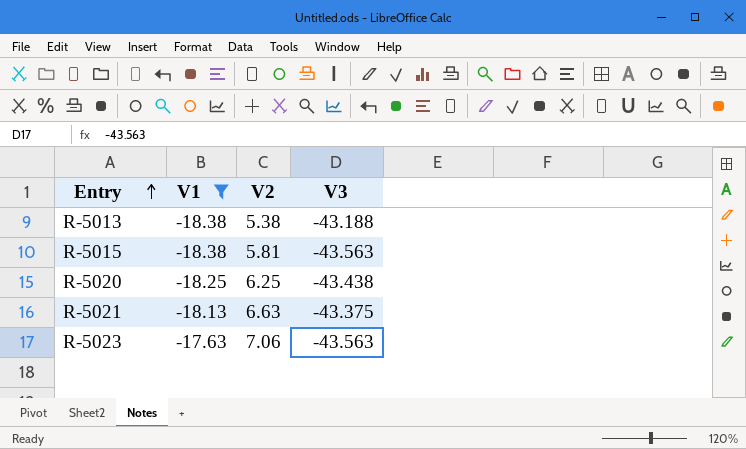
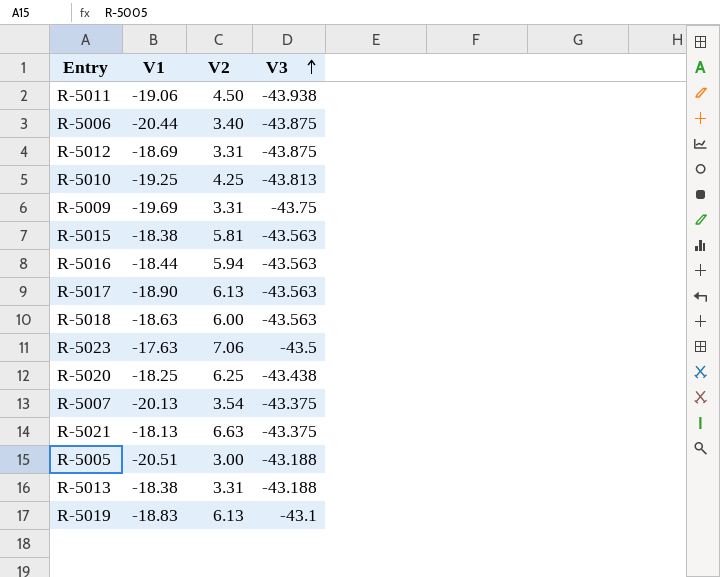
filter: V1 >= -18.38 -> none
row order: Entry ascending -> V3 ascending
R-5023 | V3: -43.563 -> -43.5
R-5013 | V2: 5.38 -> 3.31

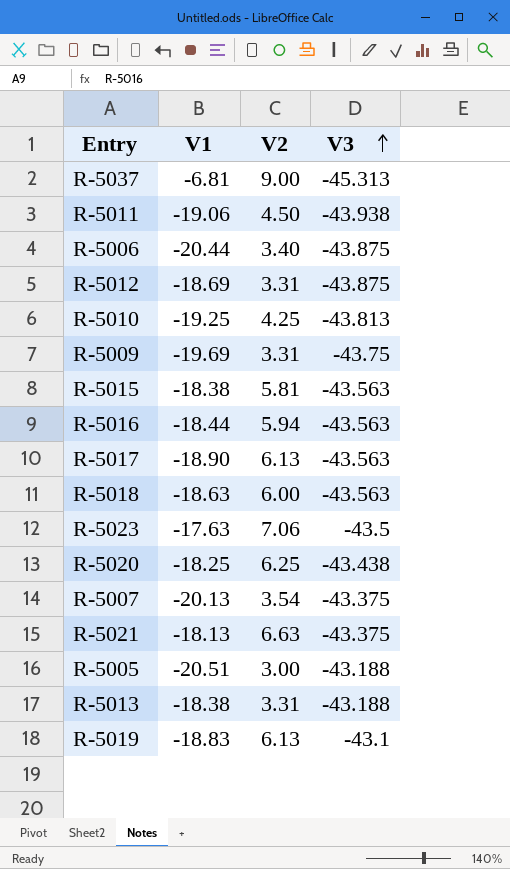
row R-5037: none -> -6.81 | 9.00 | -45.313

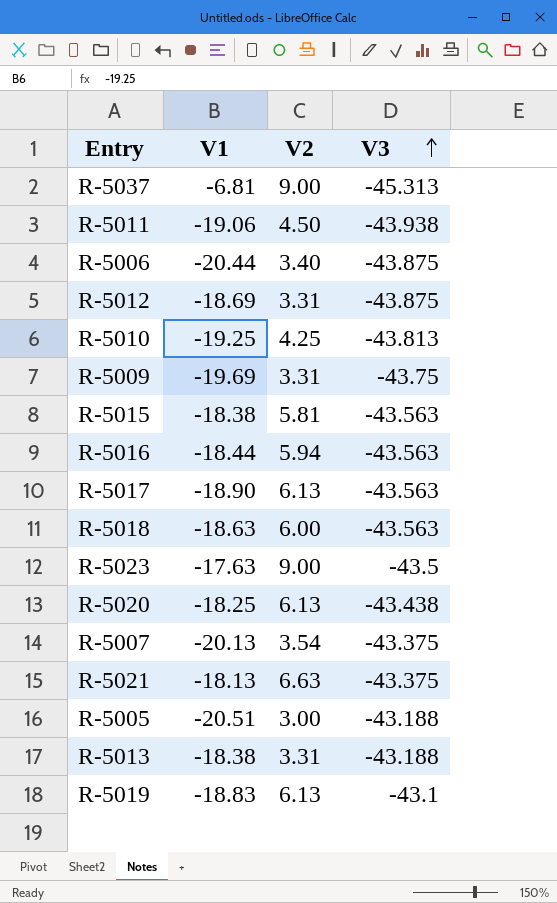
R-5023 | V2: 7.06 -> 9.00
R-5020 | V2: 6.25 -> 6.13

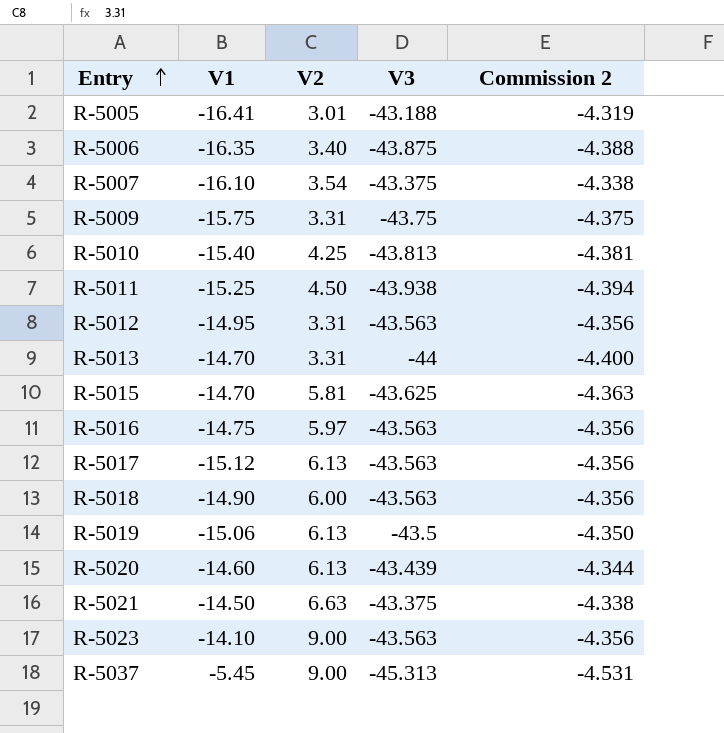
row order: V3 ascending -> Entry ascending
column Commission 2 | formula: none -> [V3] * 0.1
R-5005 | V1: -20.51 -> -16.41
R-5005 | V2: 3.00 -> 3.01
R-5006 | V1: -20.44 -> -16.35
R-5007 | V1: -20.13 -> -16.10
R-5009 | V1: -19.69 -> -15.75
R-5010 | V1: -19.25 -> -15.40
R-5011 | V1: -19.06 -> -15.25
R-5012 | V1: -18.69 -> -14.95
R-5012 | V3: -43.875 -> -43.563
R-5013 | V1: -18.38 -> -14.70
R-5013 | V3: -43.188 -> -44
R-5015 | V1: -18.38 -> -14.70
R-5015 | V3: -43.563 -> -43.625
R-5016 | V1: -18.44 -> -14.75
R-5016 | V2: 5.94 -> 5.97
R-5017 | V1: -18.90 -> -15.12
R-5018 | V1: -18.63 -> -14.90
R-5019 | V1: -18.83 -> -15.06
R-5019 | V3: -43.1 -> -43.5
R-5020 | V1: -18.25 -> -14.60
R-5020 | V3: -43.438 -> -43.439
R-5021 | V1: -18.13 -> -14.50
R-5023 | V1: -17.63 -> -14.10
R-5023 | V3: -43.5 -> -43.563
R-5037 | V1: -6.81 -> -5.45

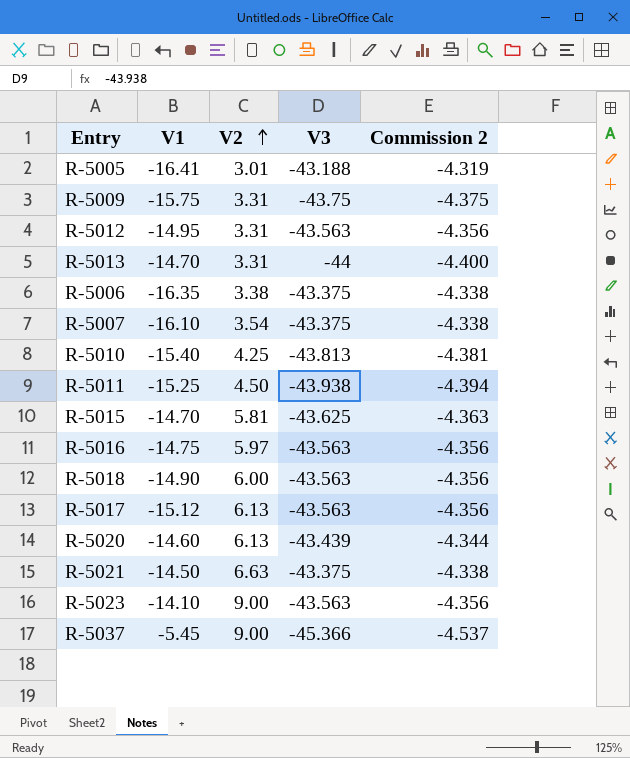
row order: Entry ascending -> V2 ascending
row R-5019: -15.06 | 6.13 | -43.5 | -4.350 -> none
R-5006 | V2: 3.40 -> 3.38
R-5006 | V3: -43.875 -> -43.375
R-5006 | Commission 2: -4.388 -> -4.338
R-5037 | V3: -45.313 -> -45.366
R-5037 | Commission 2: -4.531 -> -4.537

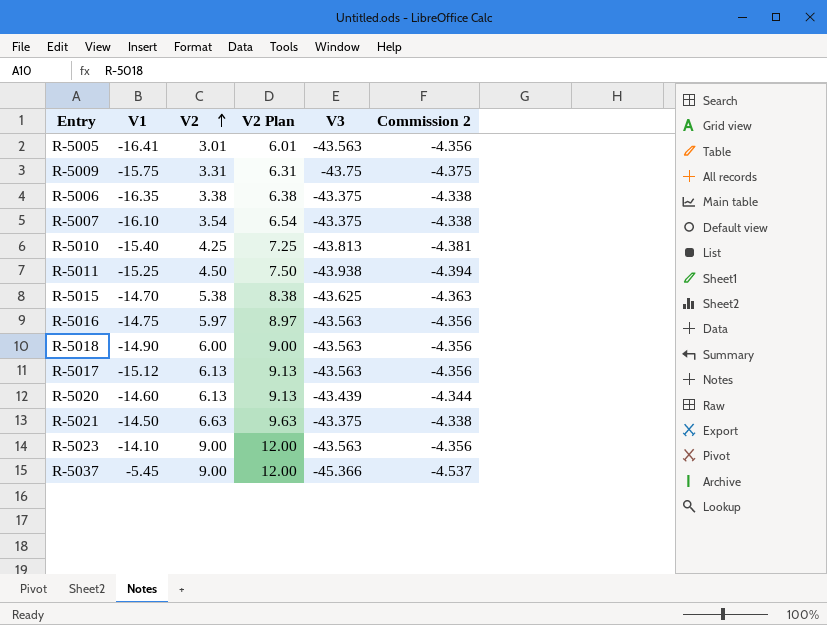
column V2 Plan | formula: none -> [V2] + 3
row R-5012: -14.95 | 3.31 | -43.563 | -4.356 -> none
row R-5013: -14.70 | 3.31 | -44 | -4.400 -> none
R-5005 | V3: -43.188 -> -43.563
R-5005 | Commission 2: -4.319 -> -4.356
R-5015 | V2: 5.81 -> 5.38

